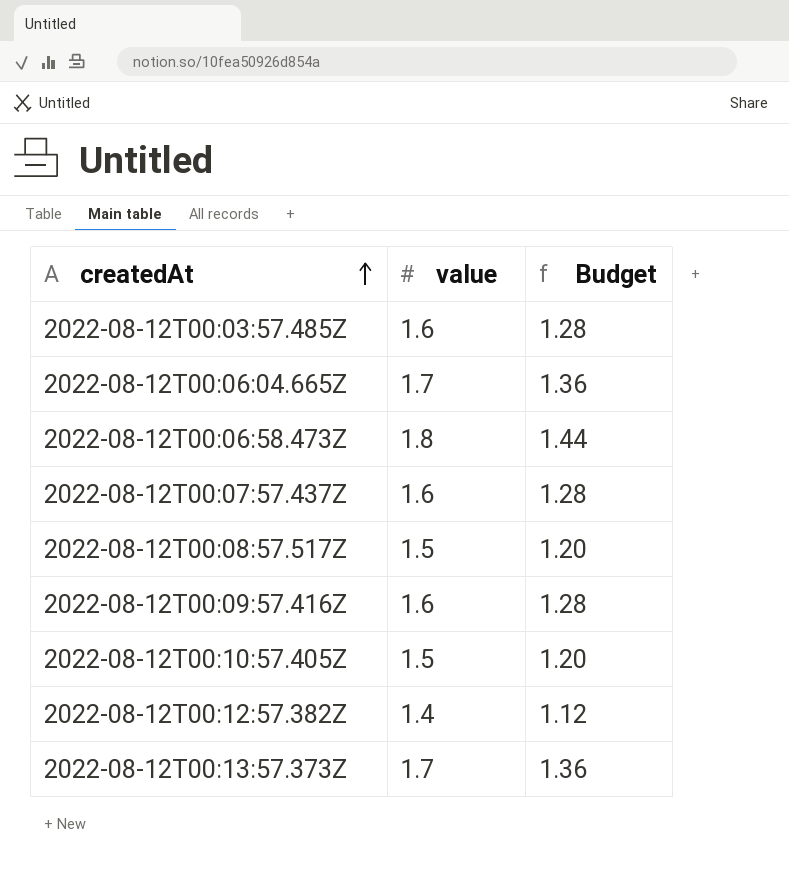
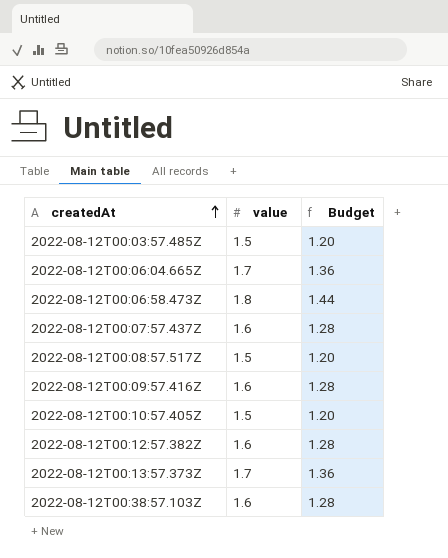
2022-08-12T00:03:57.485Z | value: 1.6 -> 1.5
2022-08-12T00:03:57.485Z | Budget: 1.28 -> 1.20
2022-08-12T00:12:57.382Z | value: 1.4 -> 1.6
2022-08-12T00:12:57.382Z | Budget: 1.12 -> 1.28
row 2022-08-12T00:38:57.103Z: none -> 1.6 | 1.28

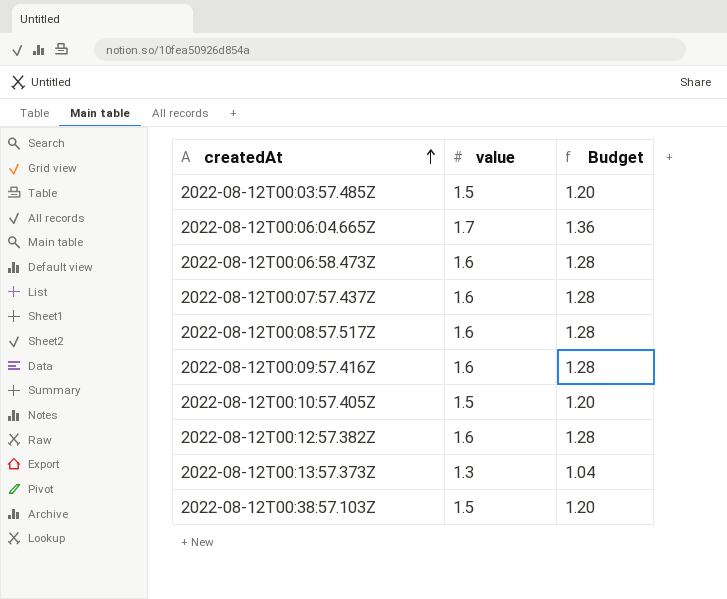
2022-08-12T00:06:58.473Z | value: 1.8 -> 1.6
2022-08-12T00:06:58.473Z | Budget: 1.44 -> 1.28
2022-08-12T00:08:57.517Z | value: 1.5 -> 1.6
2022-08-12T00:08:57.517Z | Budget: 1.20 -> 1.28
2022-08-12T00:13:57.373Z | value: 1.7 -> 1.3
2022-08-12T00:13:57.373Z | Budget: 1.36 -> 1.04
2022-08-12T00:38:57.103Z | value: 1.6 -> 1.5
2022-08-12T00:38:57.103Z | Budget: 1.28 -> 1.20

